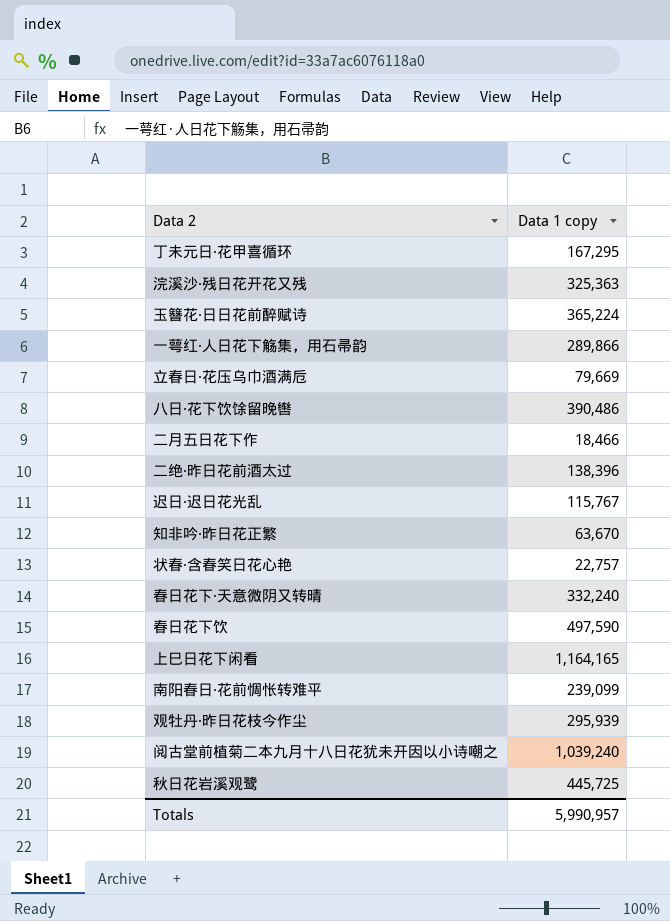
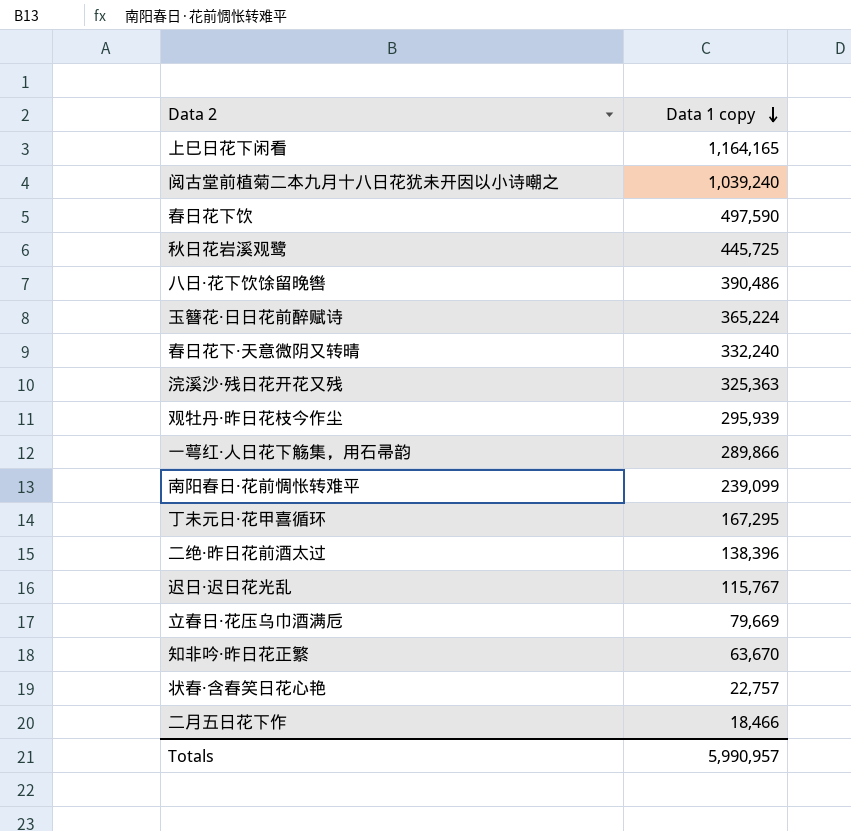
row order: none -> Data 1 copy descending

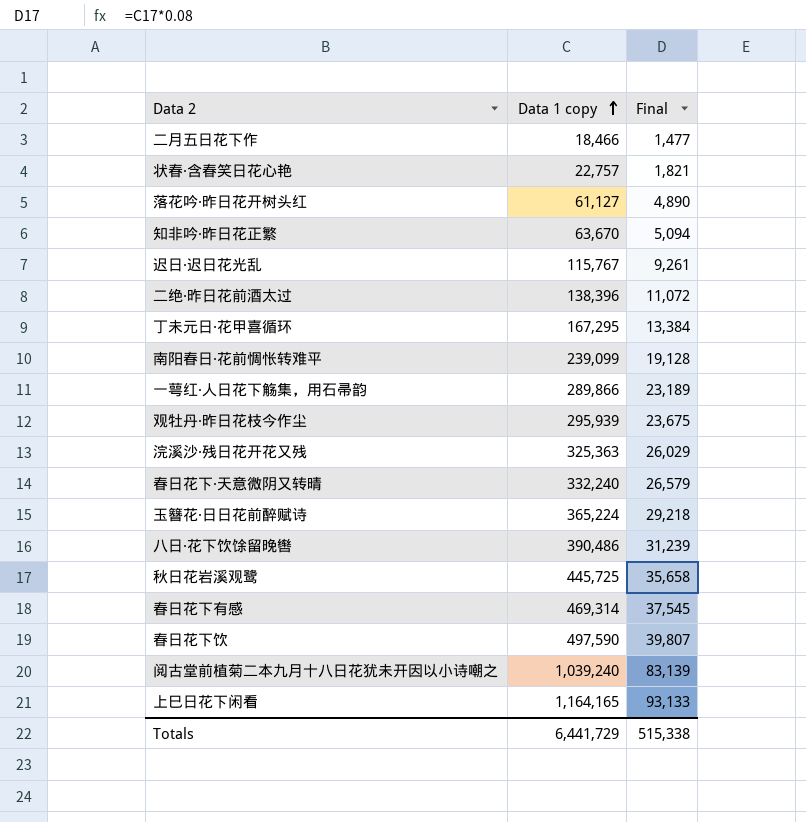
row order: Data 1 copy descending -> Data 1 copy ascending
column Final | formula: none -> [Data 1 copy] * 0.08
row 立春日·花压乌巾酒满卮: 79,669 -> none
row 落花吟·昨日花开树头红: none -> 61,127 | 4,890
row 春日花下有感: none -> 469,314 | 37,545
Totals | Data 1 copy: 5,990,957 -> 6,441,729

